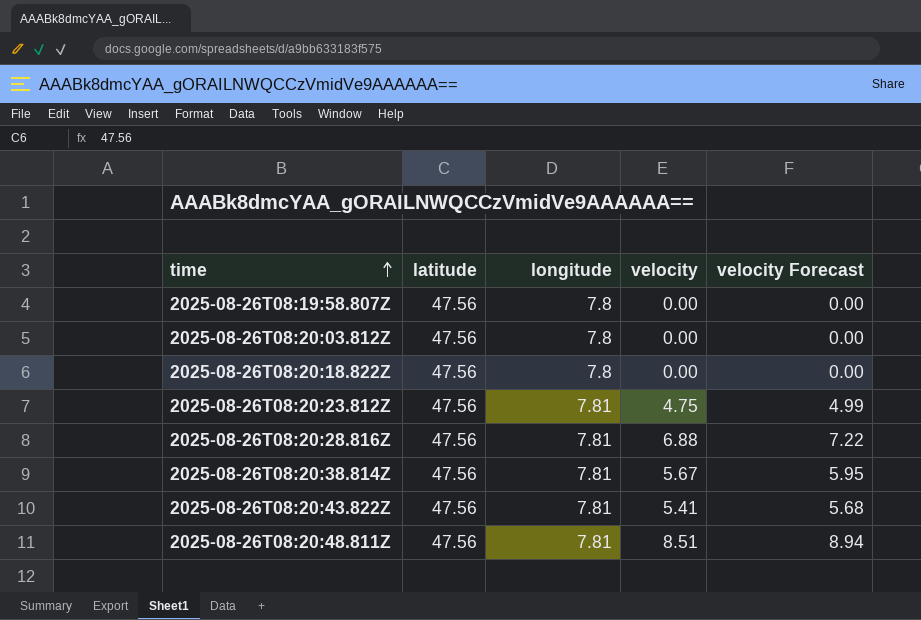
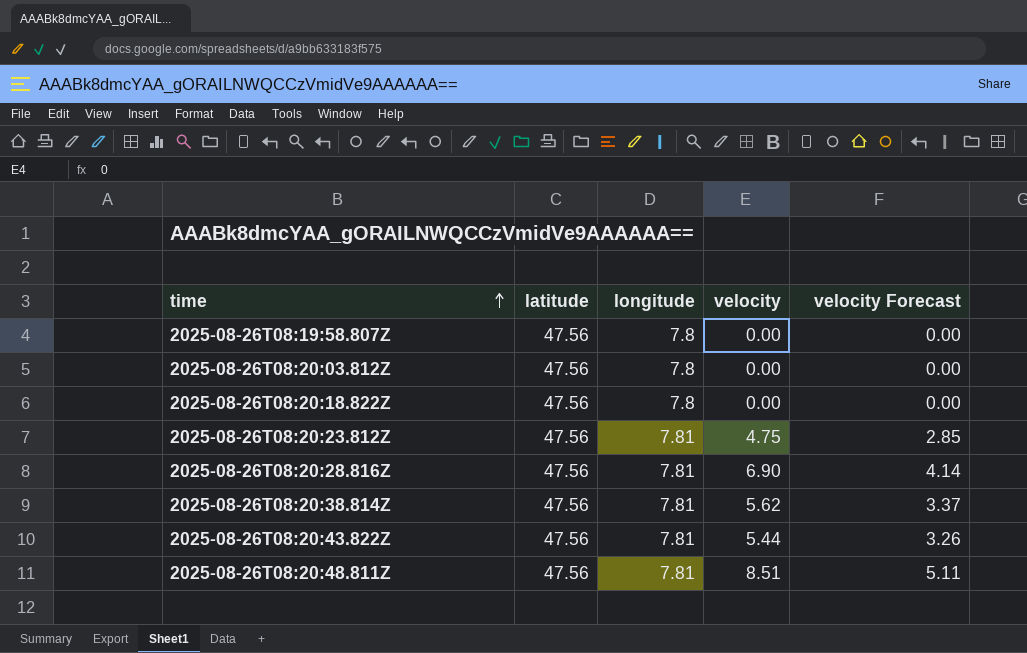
column velocity Forecast | formula: [velocity] * 1.05 -> [velocity] * 0.6
2025-08-26T08:20:28.816Z | velocity: 6.88 -> 6.90
2025-08-26T08:20:38.814Z | velocity: 5.67 -> 5.62
2025-08-26T08:20:43.822Z | velocity: 5.41 -> 5.44

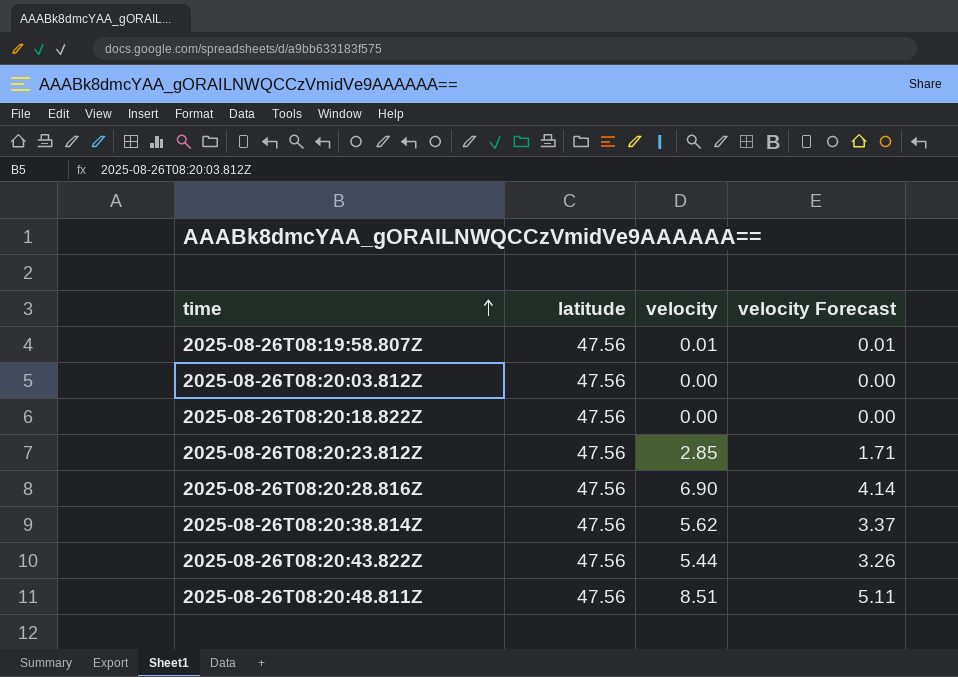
column longitude | position: 3 -> none
2025-08-26T08:19:58.807Z | velocity: 0.00 -> 0.01
2025-08-26T08:19:58.807Z | velocity Forecast: 0.00 -> 0.01
2025-08-26T08:20:23.812Z | velocity: 4.75 -> 2.85
2025-08-26T08:20:23.812Z | velocity Forecast: 2.85 -> 1.71

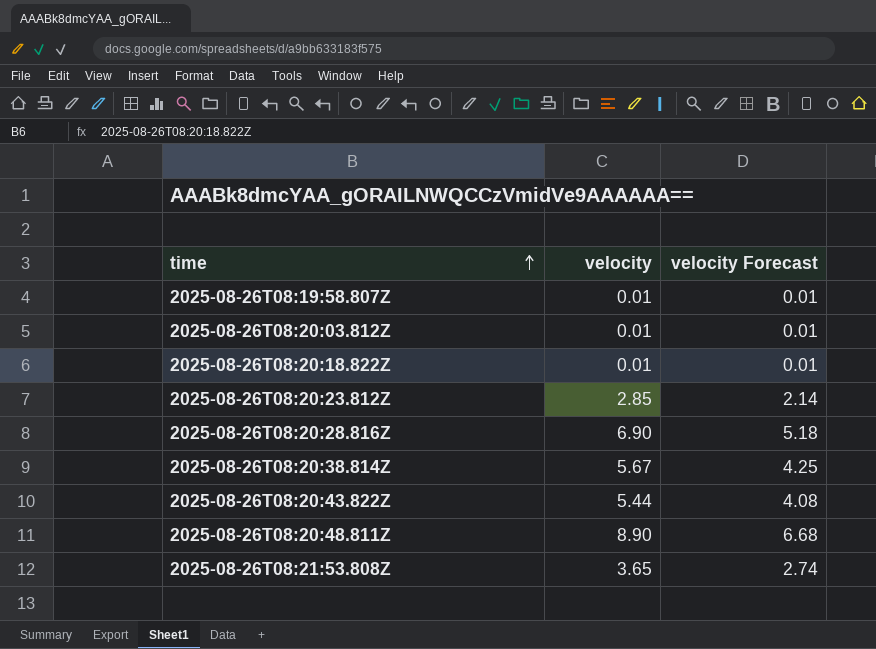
column latitude | position: 2 -> none
column velocity Forecast | formula: [velocity] * 0.6 -> [velocity] * 0.75
2025-08-26T08:20:03.812Z | velocity: 0.00 -> 0.01
2025-08-26T08:20:18.822Z | velocity: 0.00 -> 0.01
2025-08-26T08:20:38.814Z | velocity: 5.62 -> 5.67
2025-08-26T08:20:48.811Z | velocity: 8.51 -> 8.90
row 2025-08-26T08:21:53.808Z: none -> 3.65 | 2.74

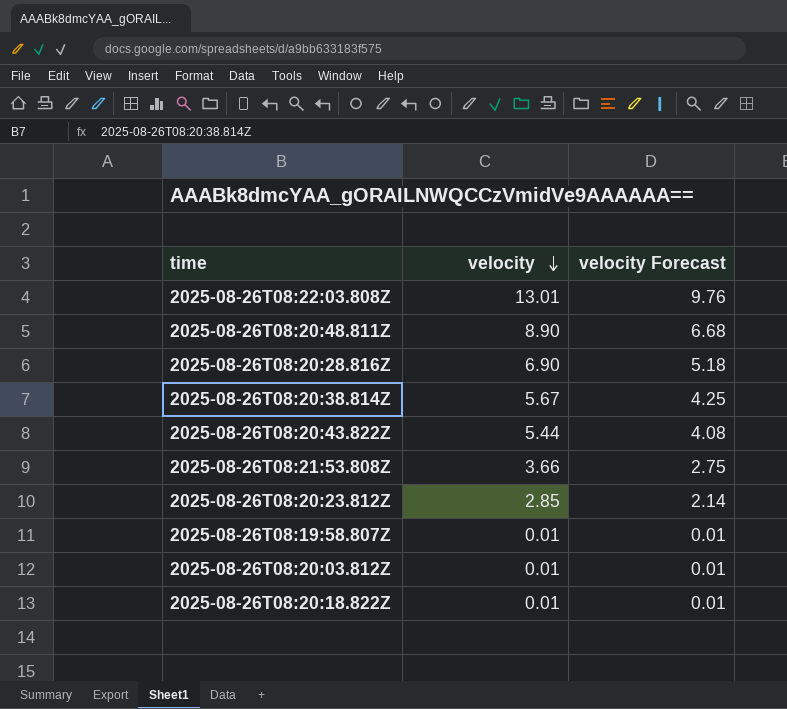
row order: time ascending -> velocity descending
row 2025-08-26T08:22:03.808Z: none -> 13.01 | 9.76
2025-08-26T08:21:53.808Z | velocity: 3.65 -> 3.66
2025-08-26T08:21:53.808Z | velocity Forecast: 2.74 -> 2.75

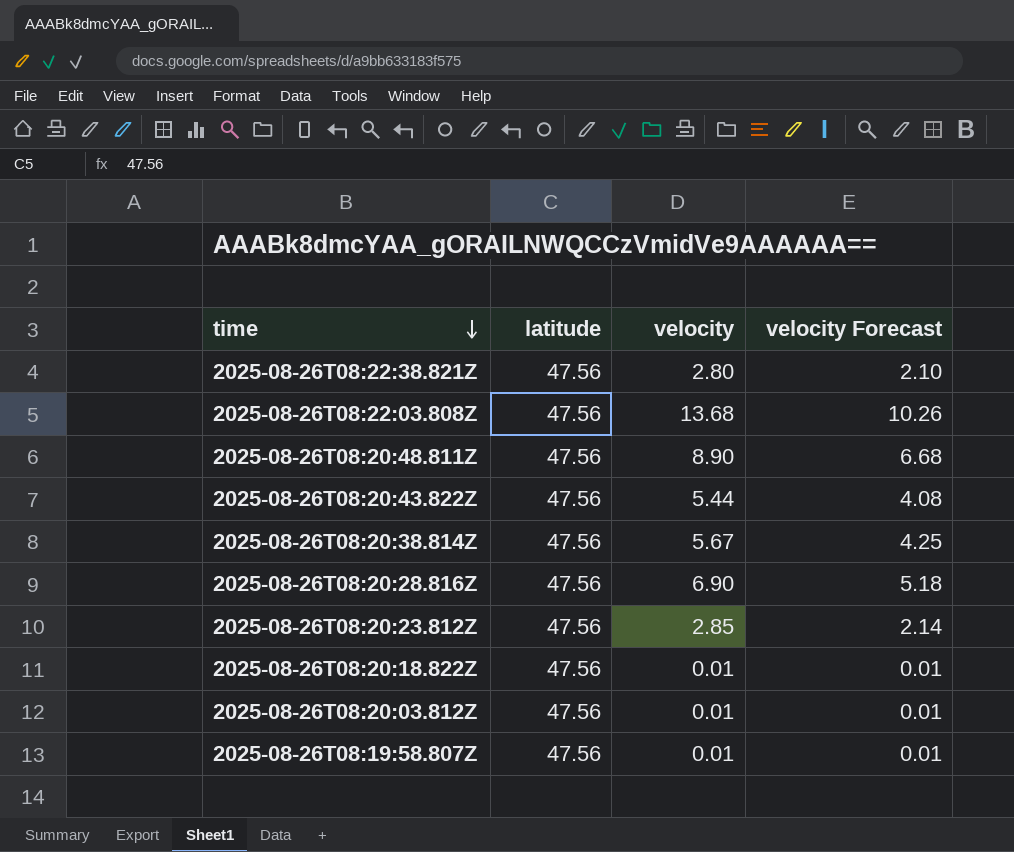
row order: velocity descending -> time descending
column latitude | position: none -> 2
row 2025-08-26T08:21:53.808Z: 3.66 | 2.75 -> none
row 2025-08-26T08:22:38.821Z: none -> 47.56 | 2.80 | 2.10
2025-08-26T08:22:03.808Z | velocity: 13.01 -> 13.68
2025-08-26T08:22:03.808Z | velocity Forecast: 9.76 -> 10.26

